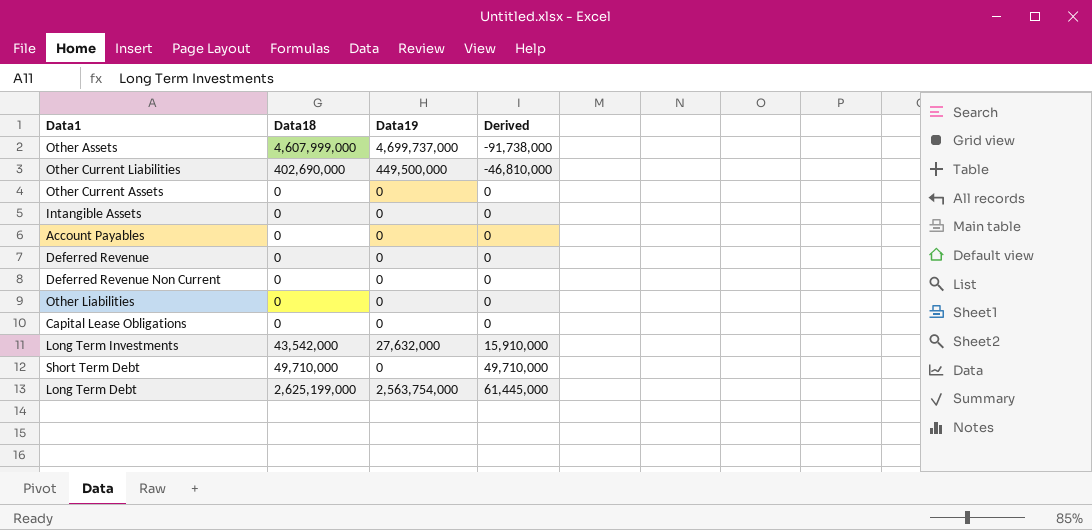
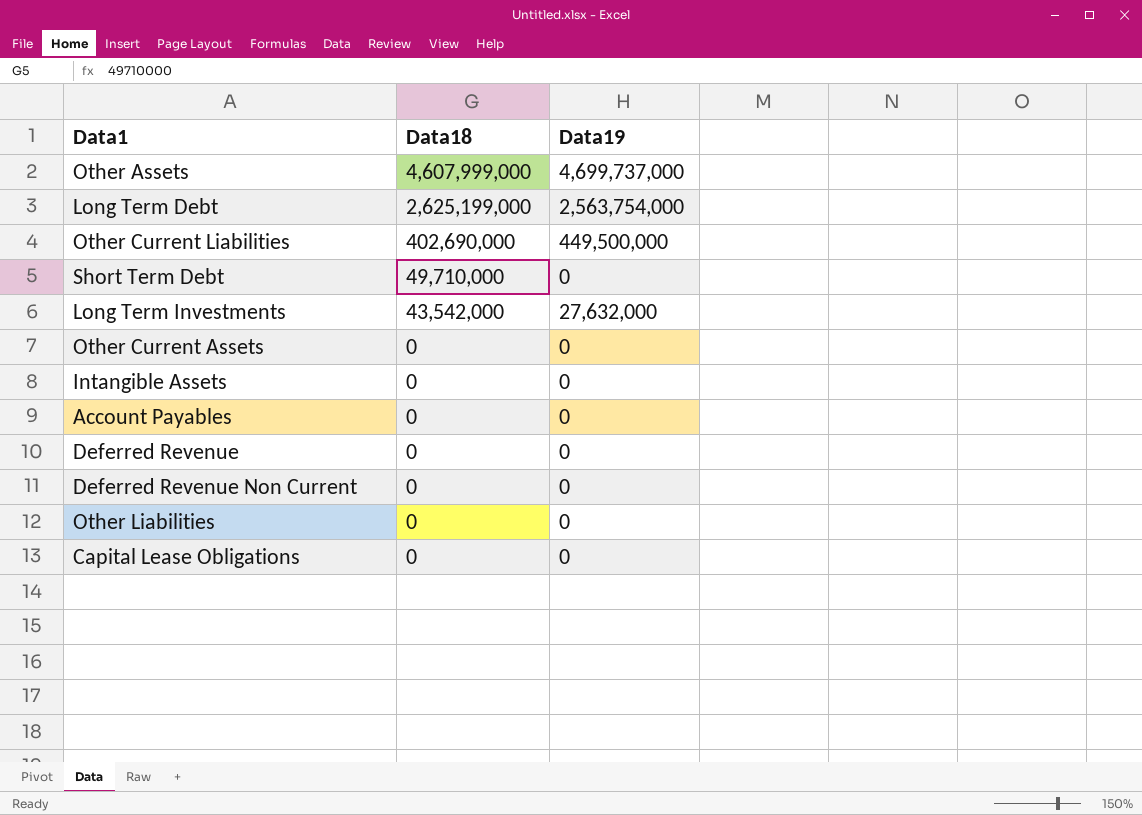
row order: Derived ascending -> Data18 descending
column Derived | formula: [Data18] - [Data19] -> none

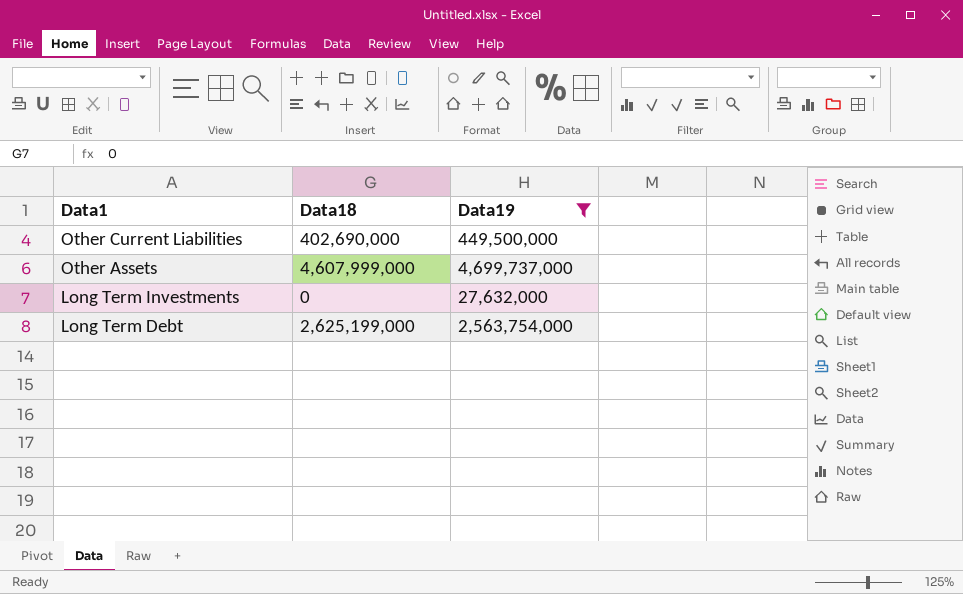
filter: none -> Data19 != 0
row order: Data18 descending -> Data1 descending
Long Term Investments | Data18: 43,542,000 -> 0

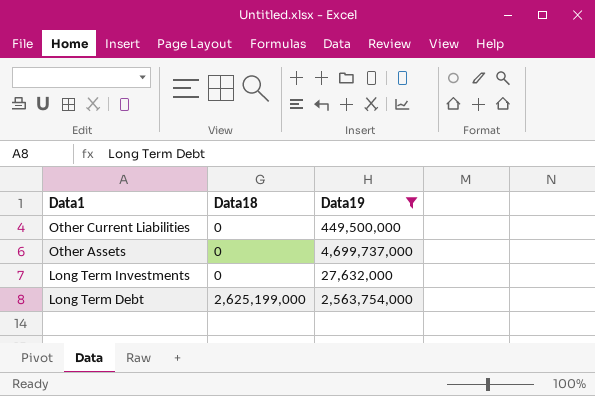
Other Current Liabilities | Data18: 402,690,000 -> 0
Other Assets | Data18: 4,607,999,000 -> 0

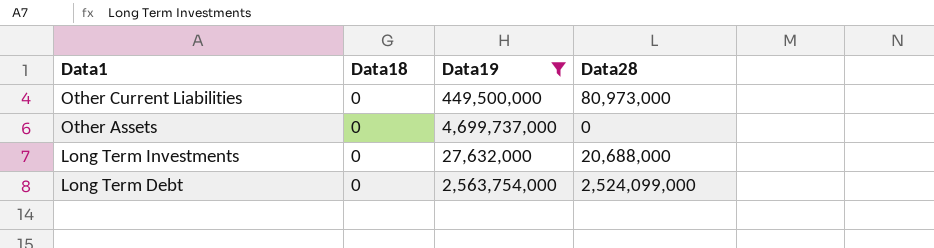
column Data28 | position: none -> 4
Long Term Debt | Data18: 2,625,199,000 -> 0

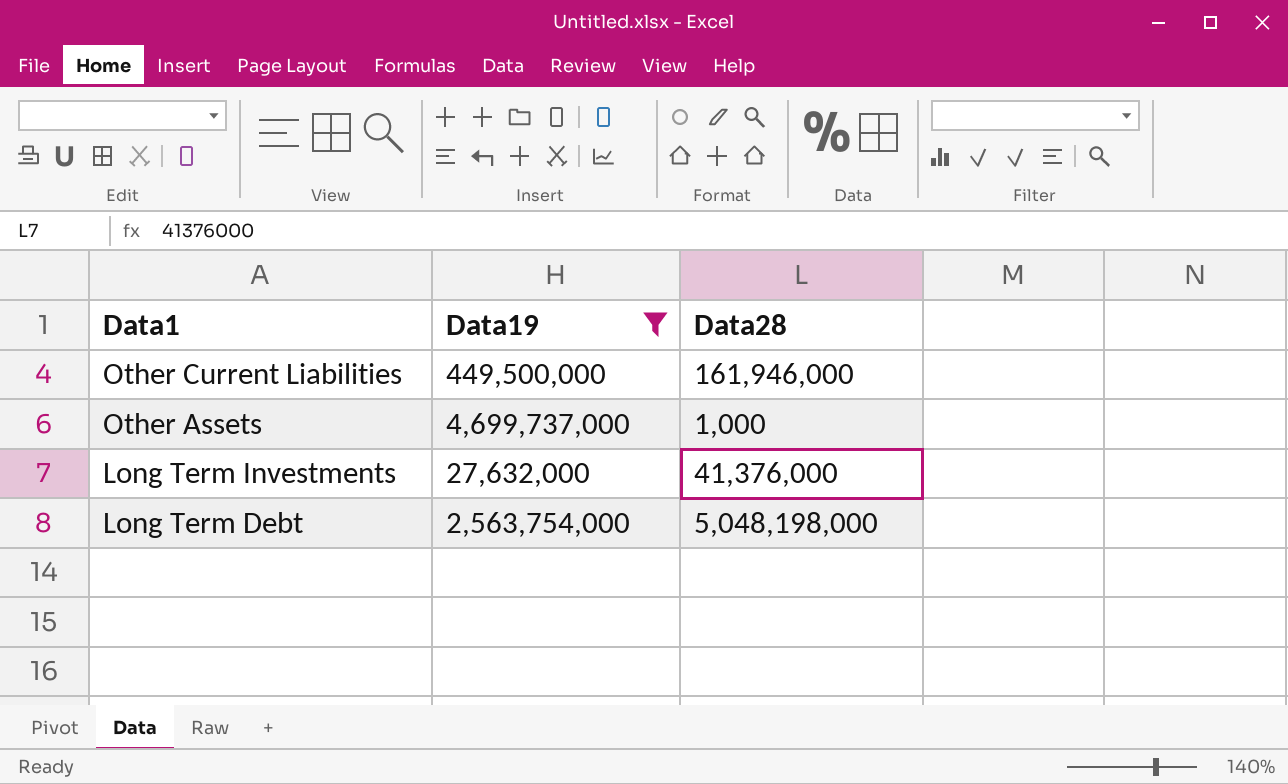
column Data18 | position: 2 -> none
Other Current Liabilities | Data28: 80,973,000 -> 161,946,000
Other Assets | Data28: 0 -> 1,000
Long Term Investments | Data28: 20,688,000 -> 41,376,000
Long Term Debt | Data28: 2,524,099,000 -> 5,048,198,000

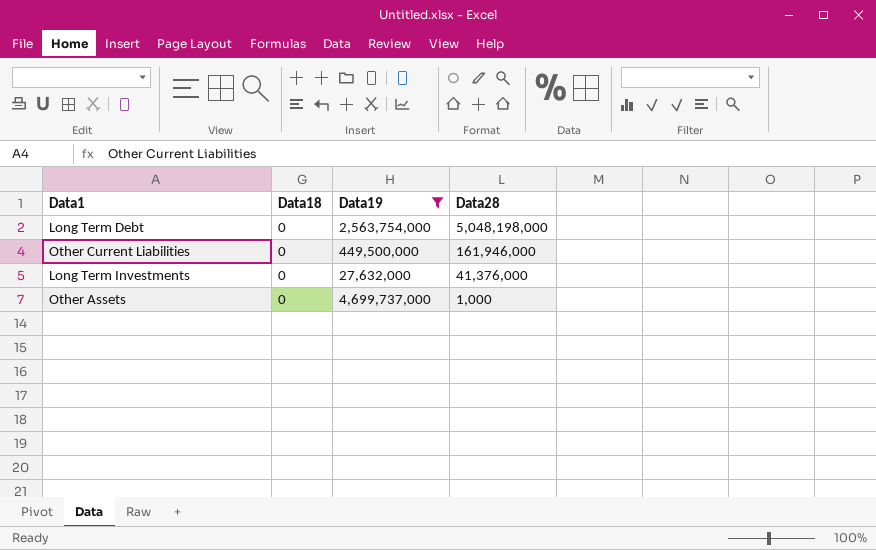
row order: Data1 descending -> Data28 descending
column Data18 | position: none -> 2

